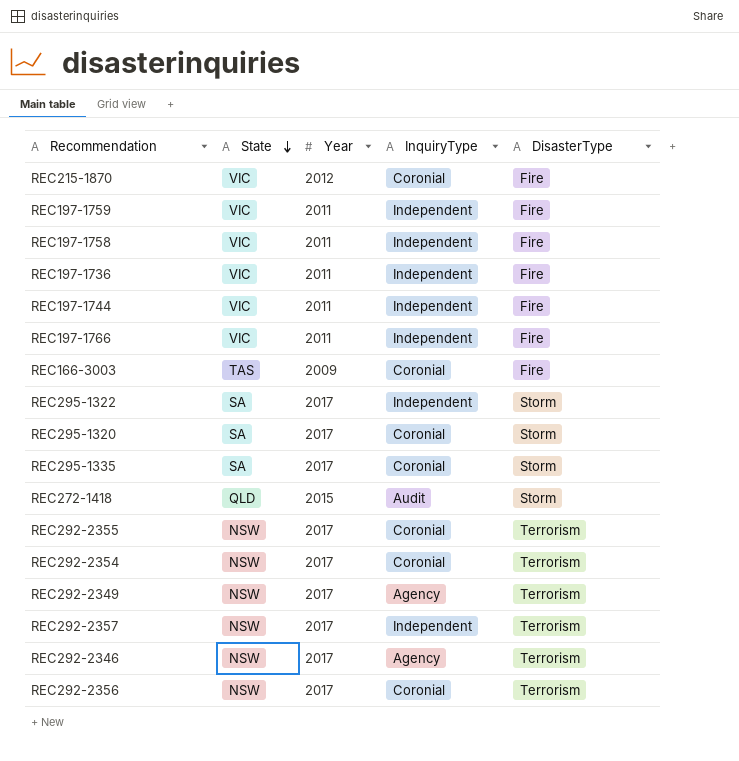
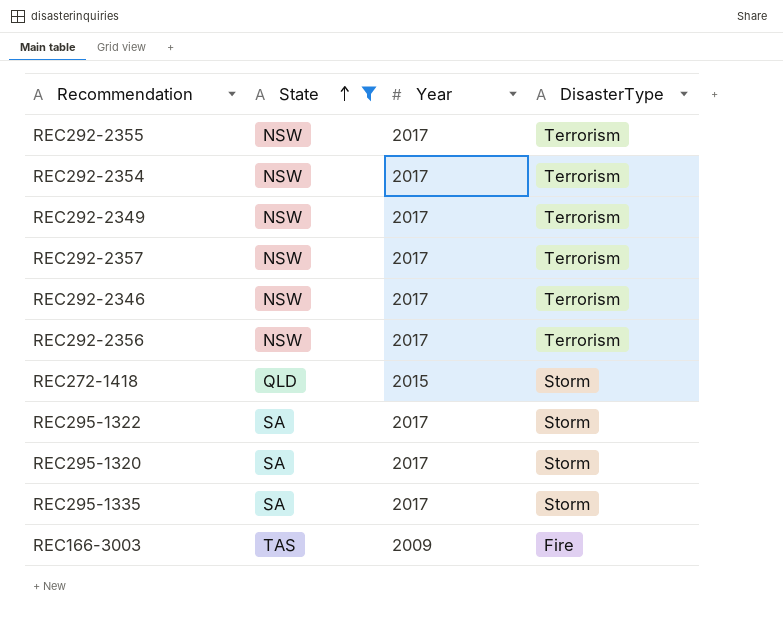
filter: none -> State != VIC
row order: State descending -> State ascending
column InquiryType | position: 4 -> none

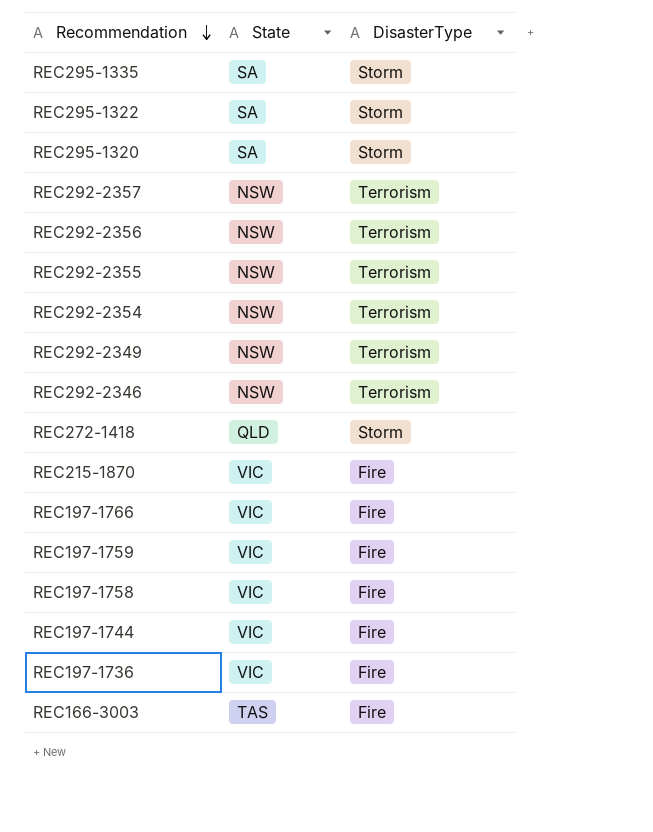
filter: State != VIC -> none
row order: State ascending -> Recommendation descending
column Year | position: 3 -> none

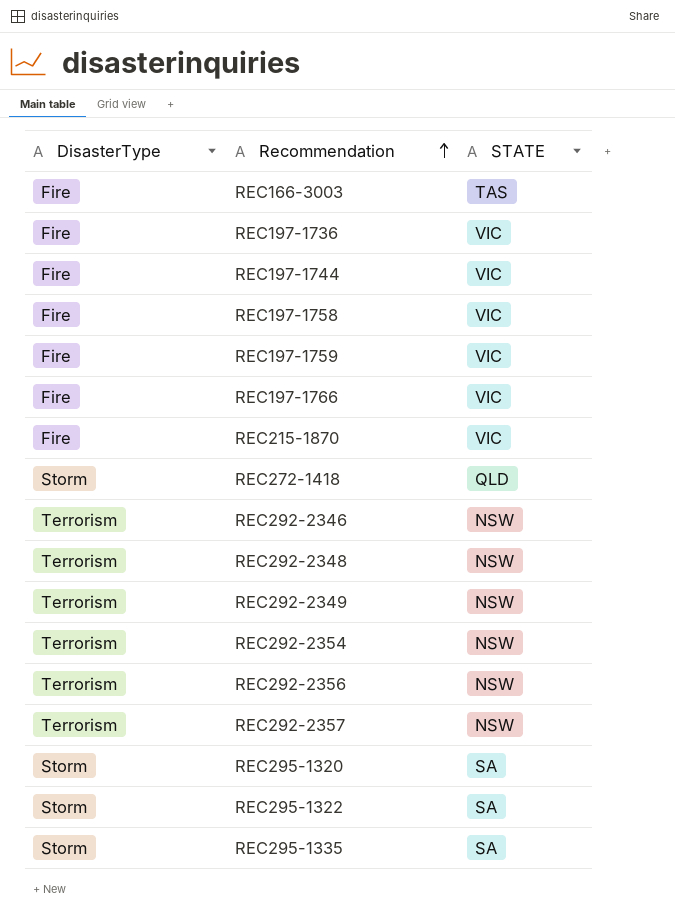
row order: Recommendation descending -> Recommendation ascending
column DisasterType | position: 3 -> 1
column name: State -> STATE
row REC292-2355: NSW | Terrorism -> none
row REC292-2348: none -> Terrorism | NSW

